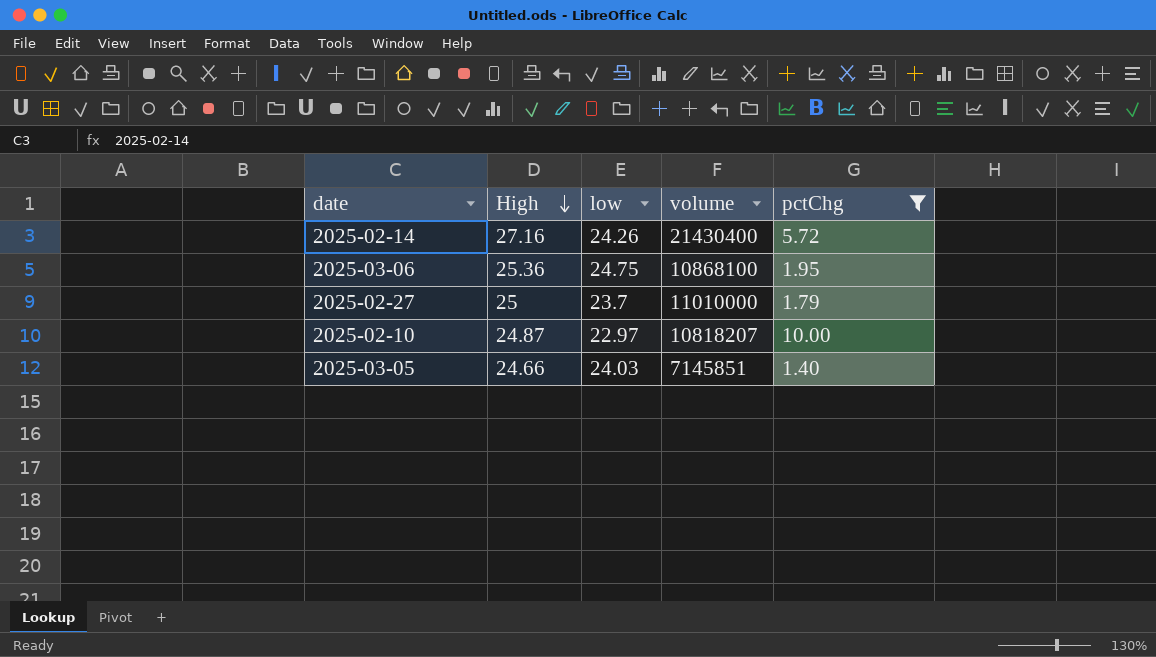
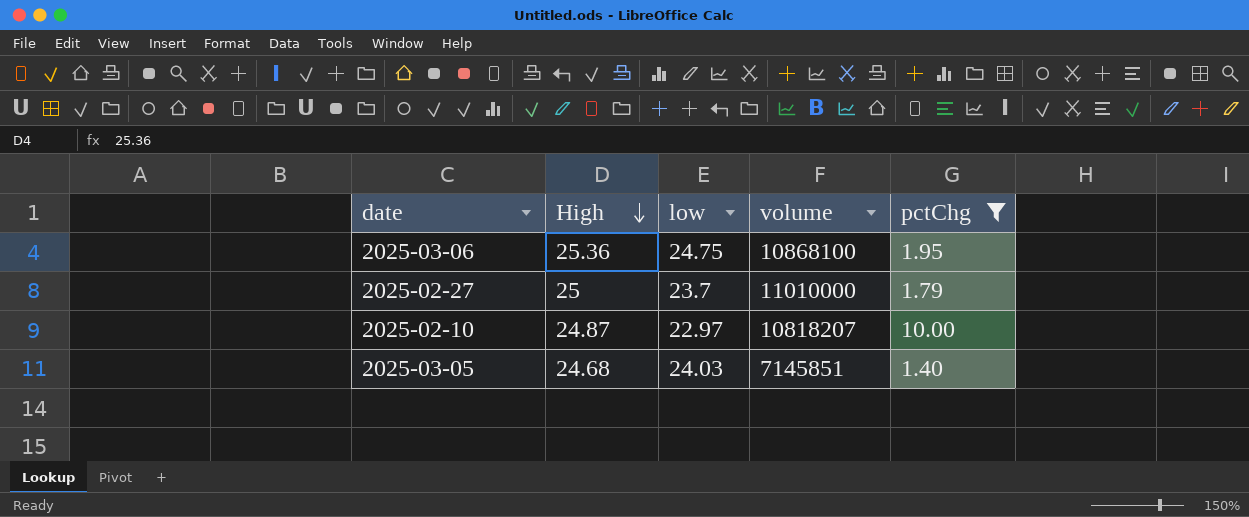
row 2025-02-14: 27.16 | 24.26 | 21430400 | 5.72 -> none
2025-03-05 | High: 24.66 -> 24.68

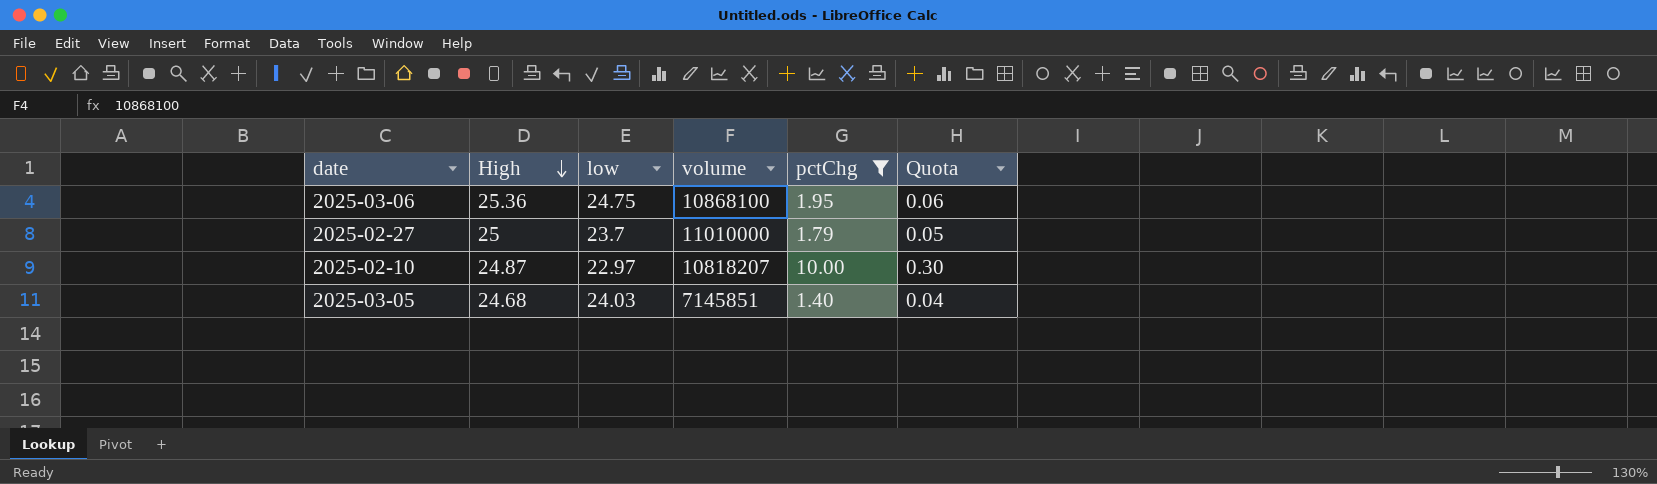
column Quota | formula: none -> [pctChg] * 0.03

